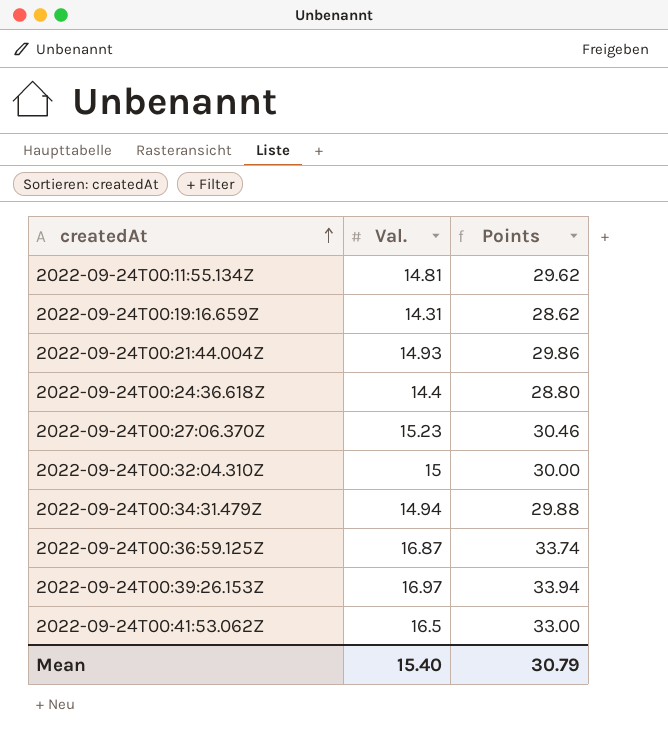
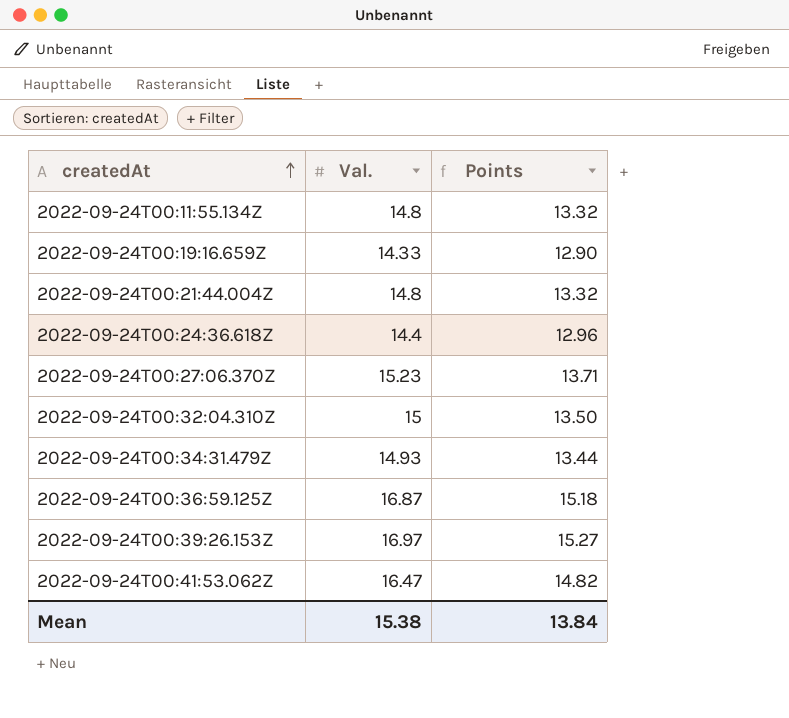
column Points | formula: [Val.] * 2 -> [Val.] * 0.9
2022-09-24T00:11:55.134Z | Val.: 14.81 -> 14.8
2022-09-24T00:19:16.659Z | Val.: 14.31 -> 14.33
2022-09-24T00:21:44.004Z | Val.: 14.93 -> 14.8
2022-09-24T00:34:31.479Z | Val.: 14.94 -> 14.93
2022-09-24T00:41:53.062Z | Val.: 16.5 -> 16.47
Mean | Val.: 15.40 -> 15.38
Mean | Points: 30.79 -> 13.84

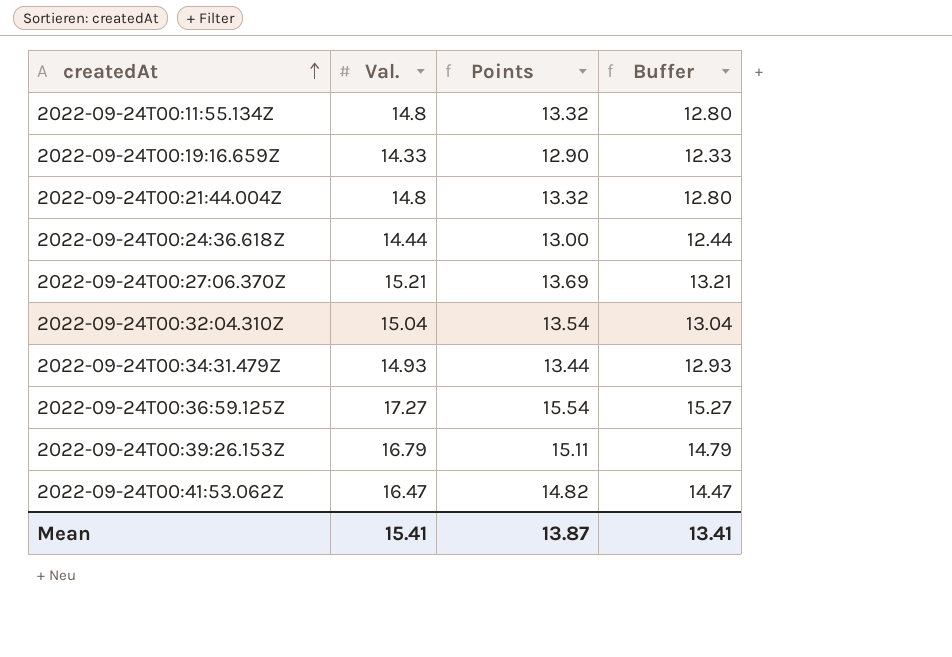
column Buffer | formula: none -> [Val.] - 2
2022-09-24T00:24:36.618Z | Val.: 14.4 -> 14.44
2022-09-24T00:24:36.618Z | Points: 12.96 -> 13.00
2022-09-24T00:27:06.370Z | Val.: 15.23 -> 15.21
2022-09-24T00:27:06.370Z | Points: 13.71 -> 13.69
2022-09-24T00:32:04.310Z | Val.: 15 -> 15.04
2022-09-24T00:32:04.310Z | Points: 13.50 -> 13.54
2022-09-24T00:36:59.125Z | Val.: 16.87 -> 17.27
2022-09-24T00:36:59.125Z | Points: 15.18 -> 15.54
2022-09-24T00:39:26.153Z | Val.: 16.97 -> 16.79
2022-09-24T00:39:26.153Z | Points: 15.27 -> 15.11
Mean | Val.: 15.38 -> 15.41
Mean | Points: 13.84 -> 13.87

